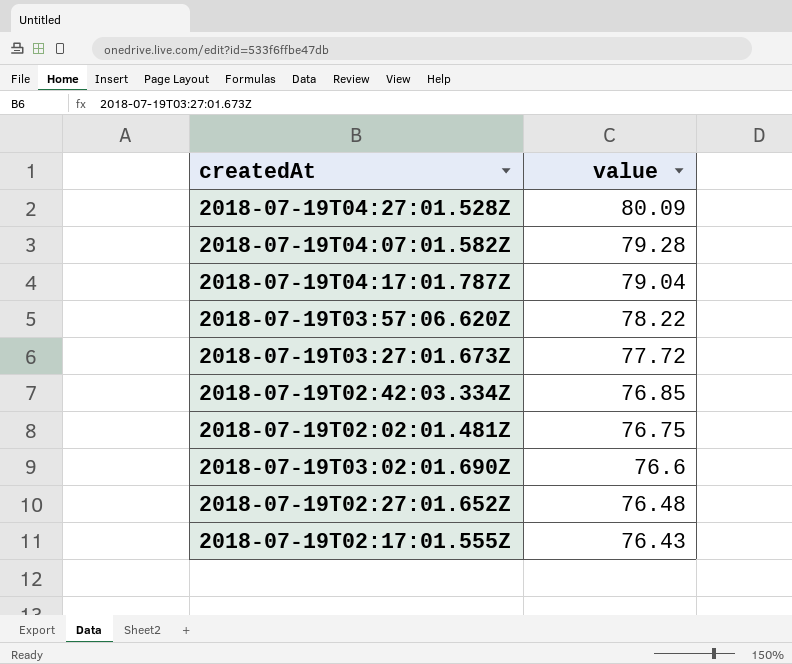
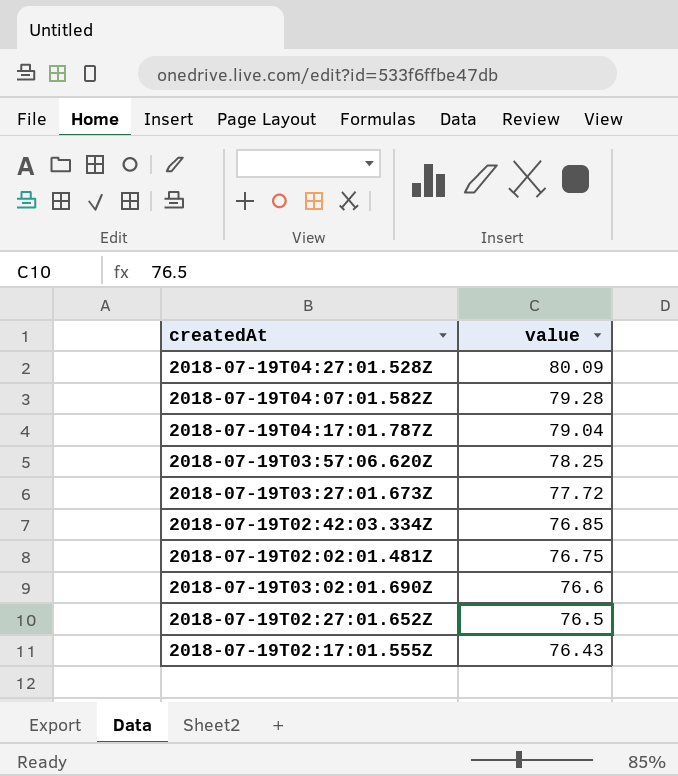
2018-07-19T03:57:06.620Z | value: 78.22 -> 78.25
2018-07-19T02:27:01.652Z | value: 76.48 -> 76.5

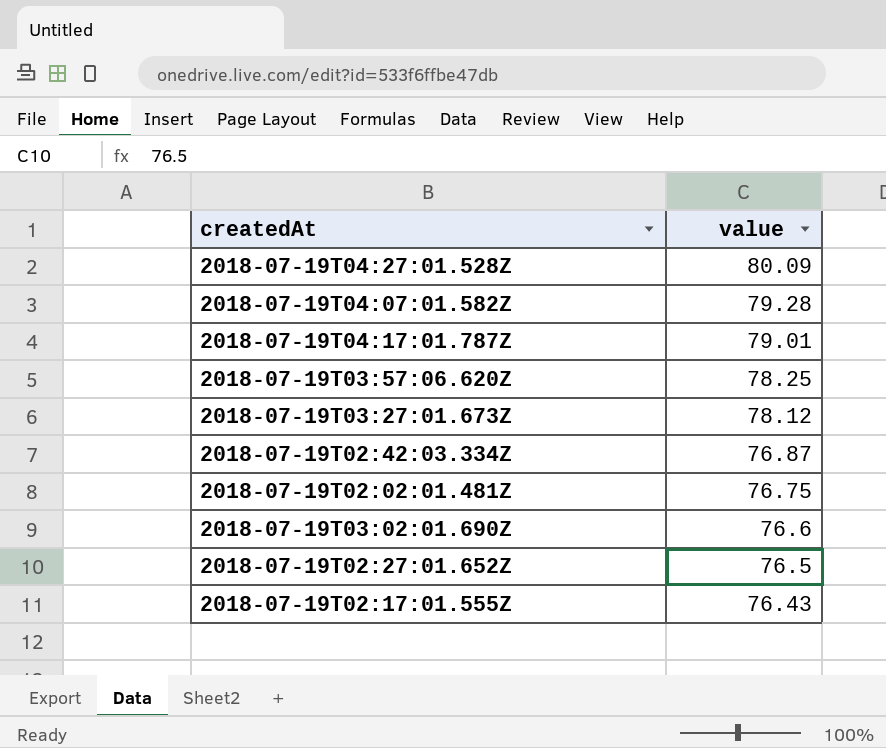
2018-07-19T04:17:01.787Z | value: 79.04 -> 79.01
2018-07-19T03:27:01.673Z | value: 77.72 -> 78.12
2018-07-19T02:42:03.334Z | value: 76.85 -> 76.87

